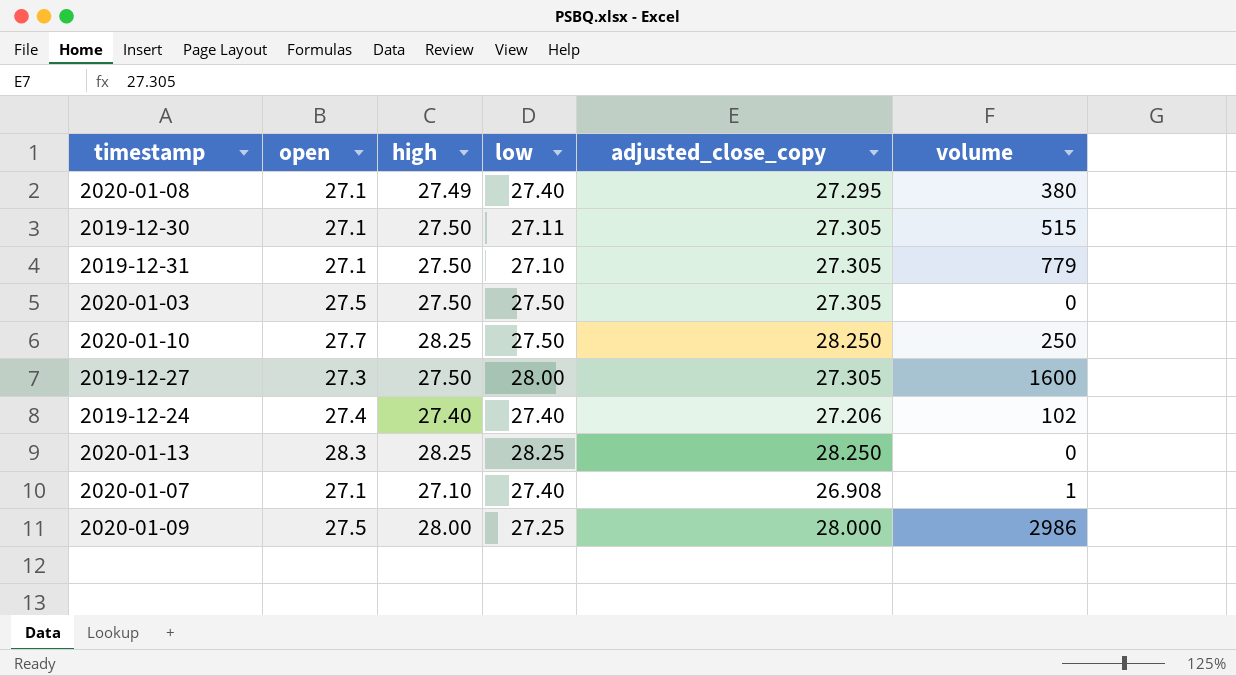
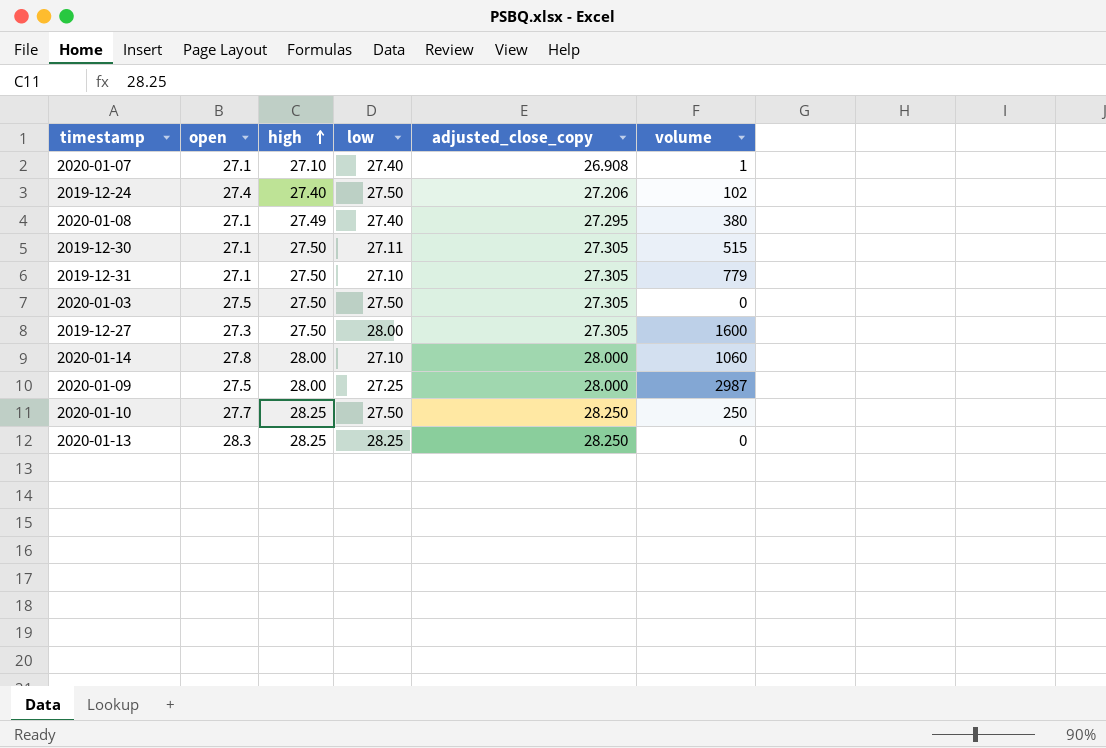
row order: none -> high ascending
2019-12-24 | low: 27.40 -> 27.50
row 2020-01-14: none -> 27.8 | 28.00 | 27.10 | 28.000 | 1060
2020-01-09 | volume: 2986 -> 2987

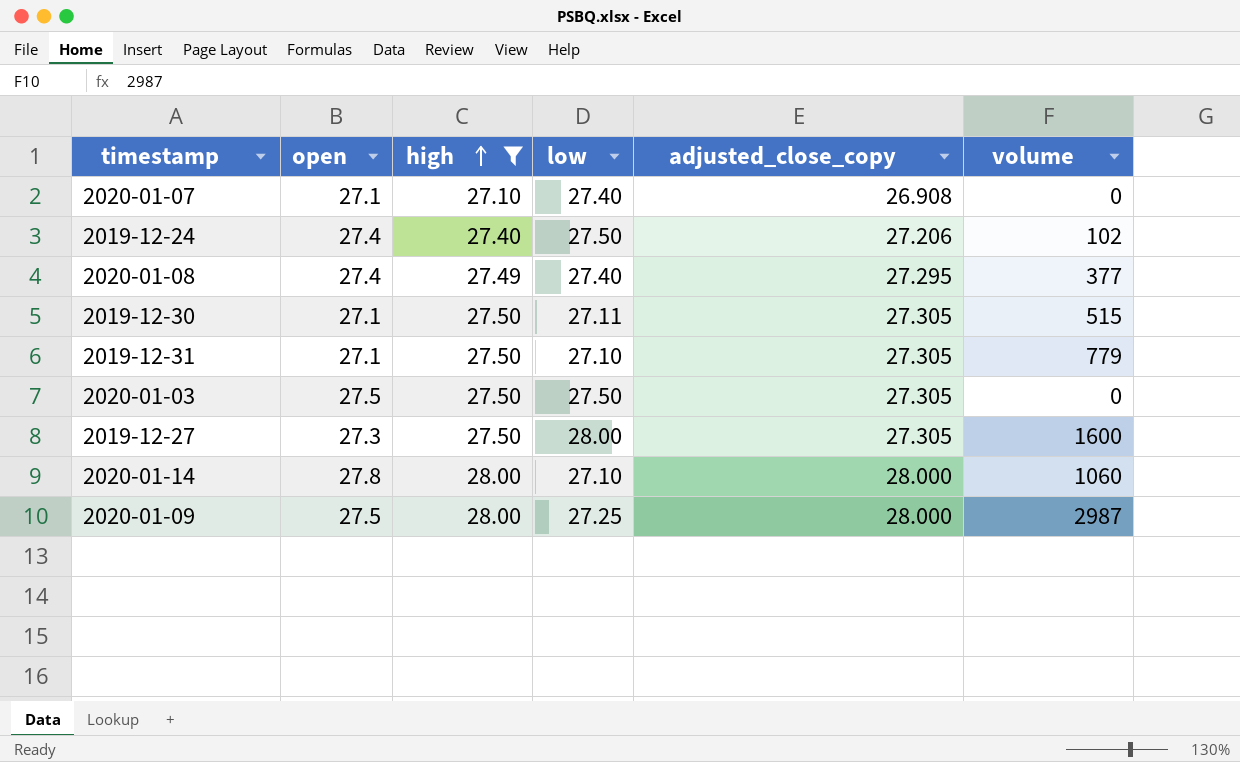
filter: none -> high != 28.25
2020-01-07 | volume: 1 -> 0
2020-01-08 | open: 27.1 -> 27.4
2020-01-08 | volume: 380 -> 377

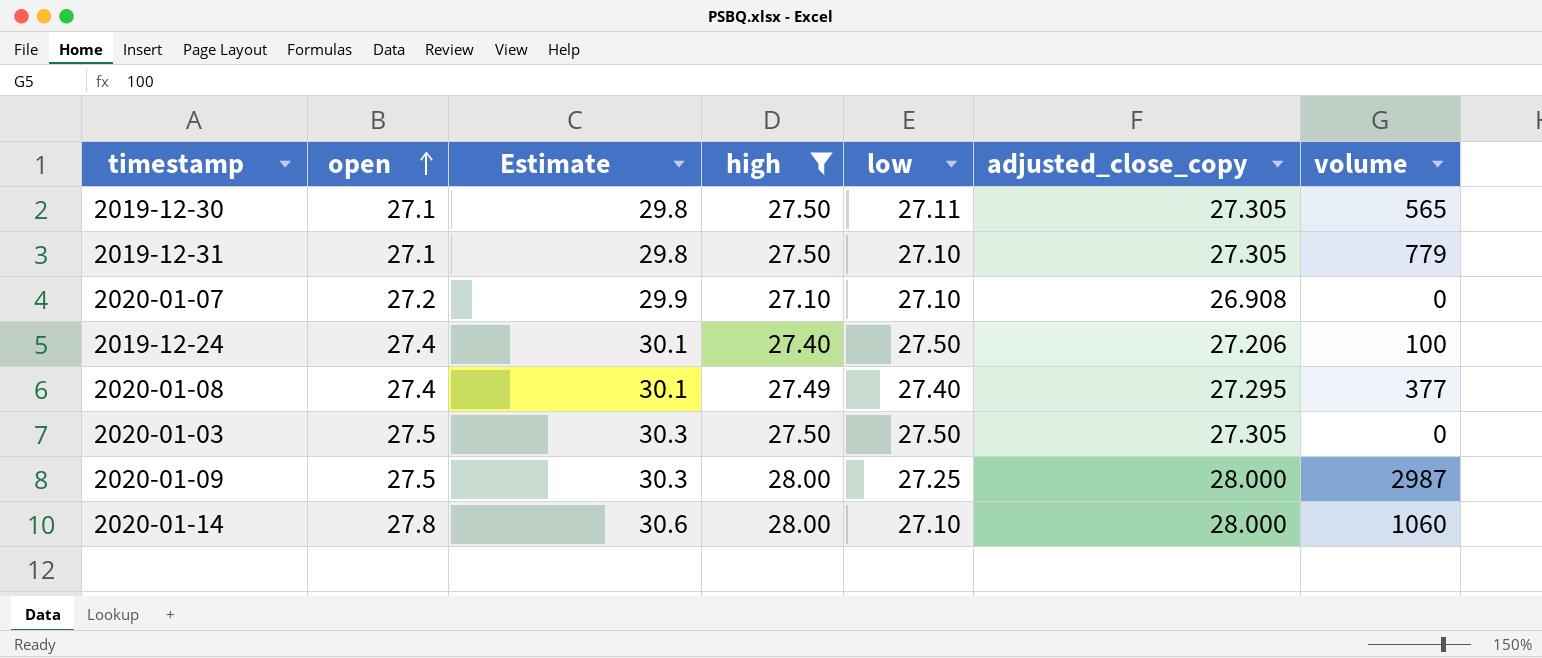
row order: high ascending -> open ascending
column Estimate | formula: none -> [open] * 1.1
row 2019-12-27: 27.3 | 27.50 | 28.00 | 27.305 | 1600 -> none
2019-12-30 | volume: 515 -> 565
2020-01-07 | open: 27.1 -> 27.2
2020-01-07 | low: 27.40 -> 27.10
2019-12-24 | volume: 102 -> 100

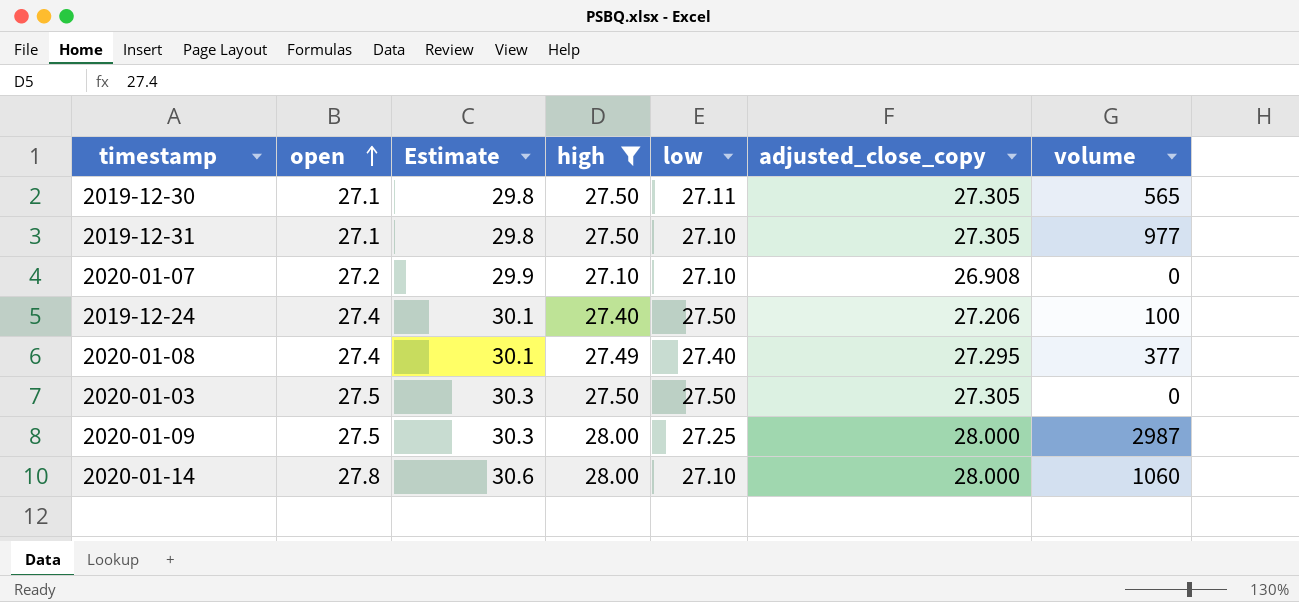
2019-12-31 | volume: 779 -> 977

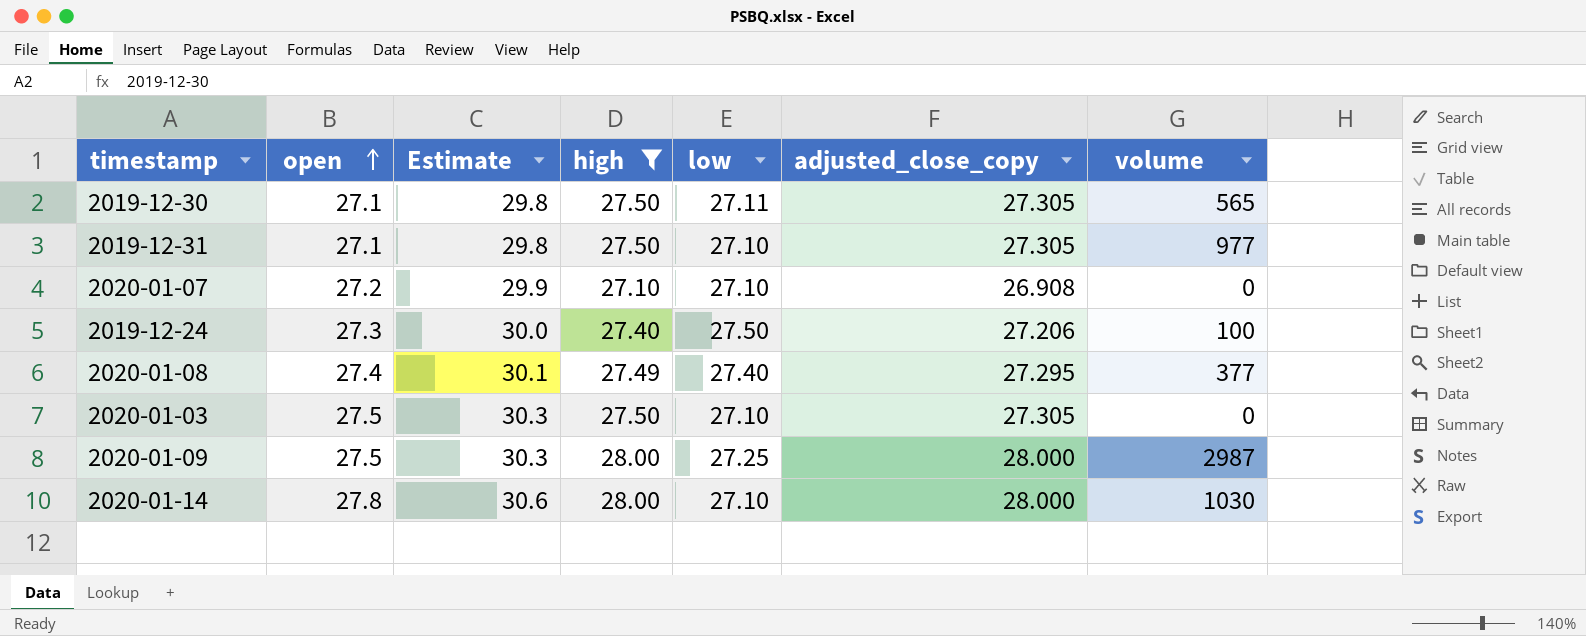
2019-12-24 | open: 27.4 -> 27.3
2019-12-24 | Estimate: 30.1 -> 30.0
2020-01-03 | low: 27.50 -> 27.10
2020-01-14 | volume: 1060 -> 1030

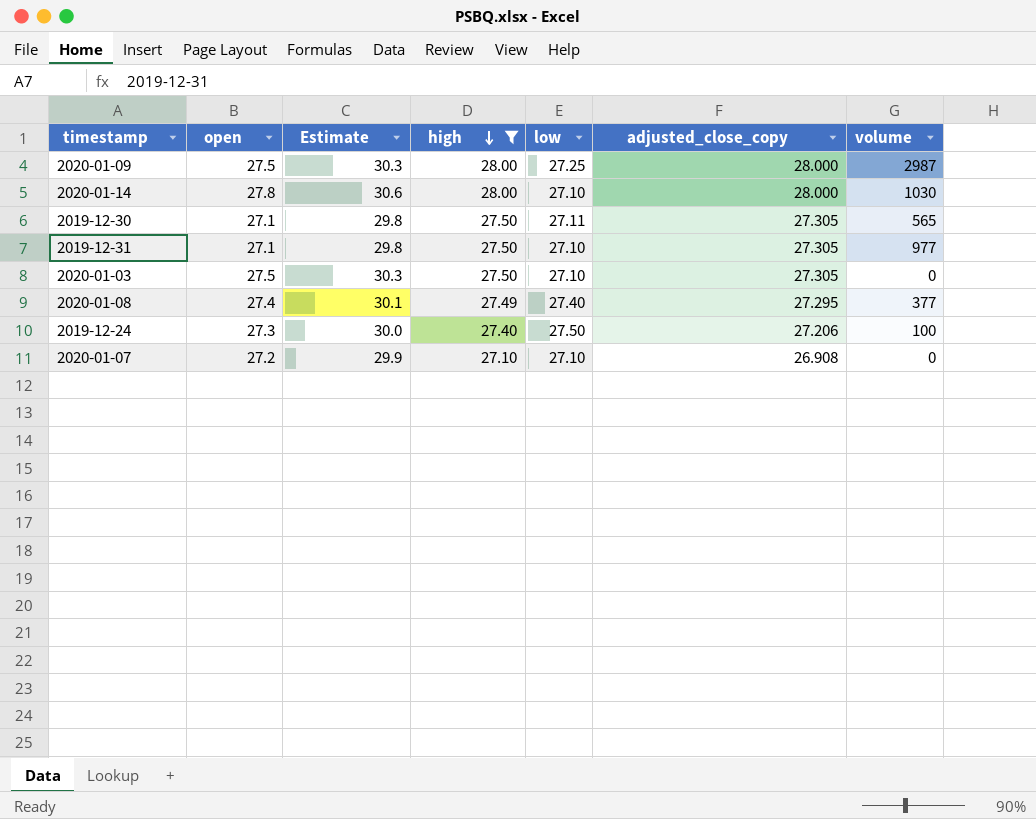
row order: open ascending -> high descending

